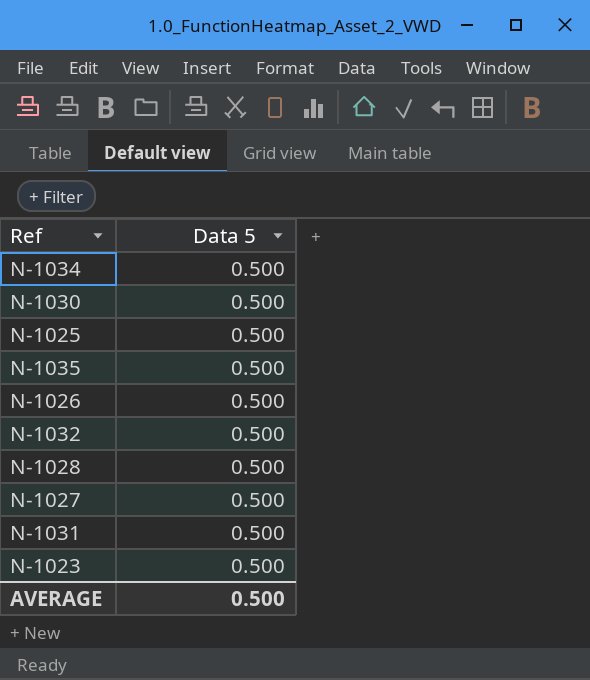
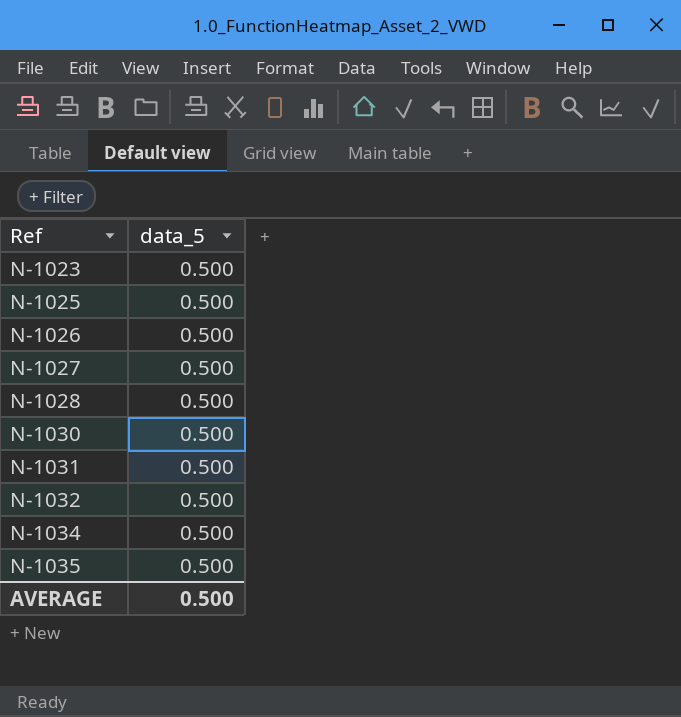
row order: none -> Ref ascending
column name: Data 5 -> data_5

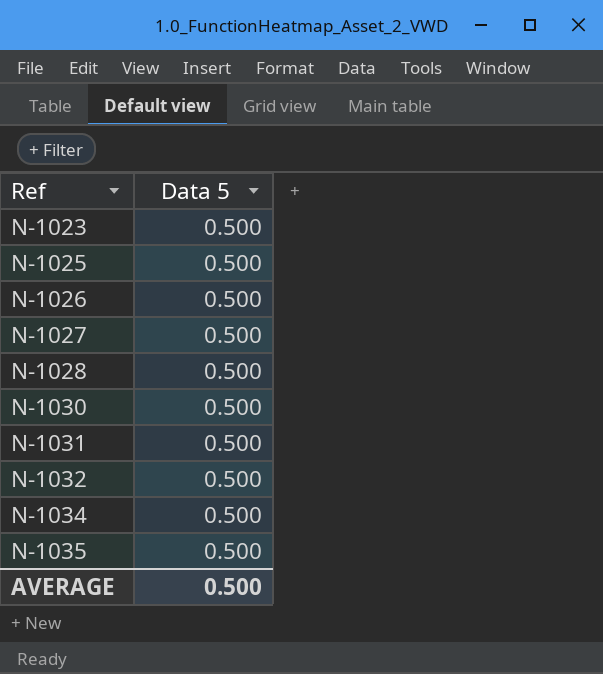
column name: data_5 -> Data 5

